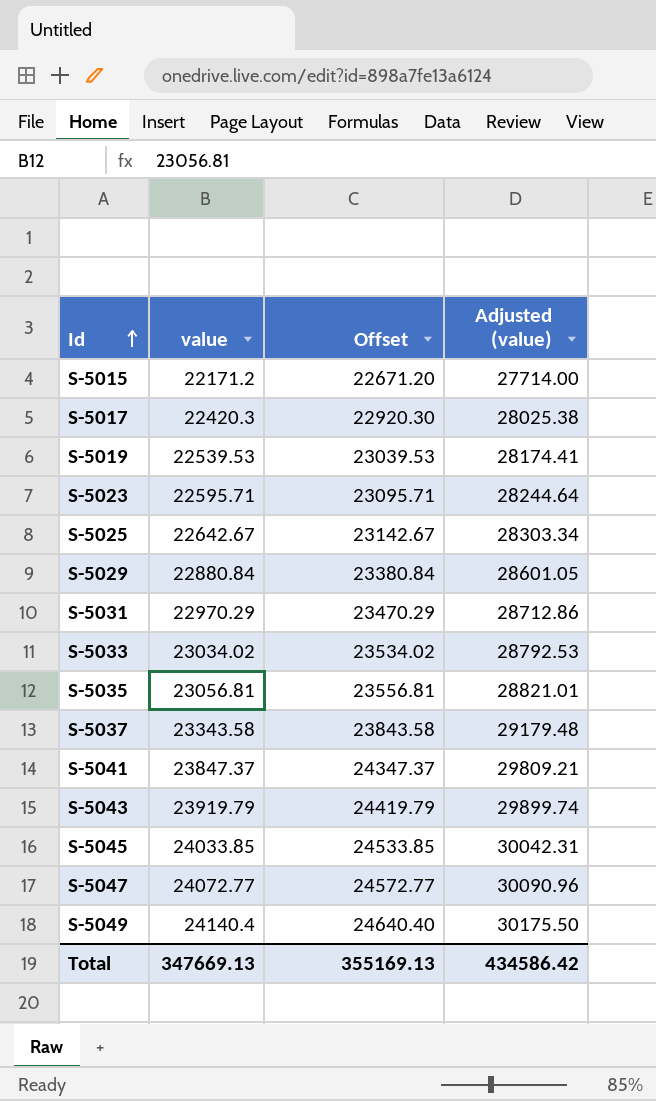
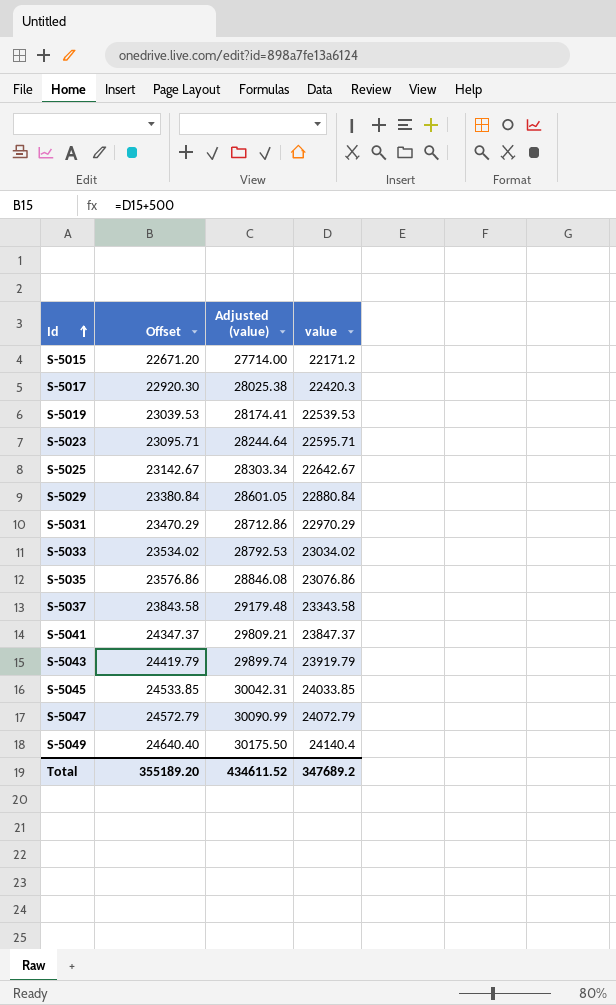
column value | position: 2 -> 4
S-5035 | Offset: 23556.81 -> 23576.86
S-5035 | Adjusted (value): 28821.01 -> 28846.08
S-5035 | value: 23056.81 -> 23076.86
S-5047 | Offset: 24572.77 -> 24572.79
S-5047 | Adjusted (value): 30090.96 -> 30090.99
S-5047 | value: 24072.77 -> 24072.79
Total | Offset: 355169.13 -> 355189.20
Total | Adjusted (value): 434586.42 -> 434611.52
Total | value: 347669.13 -> 347689.2

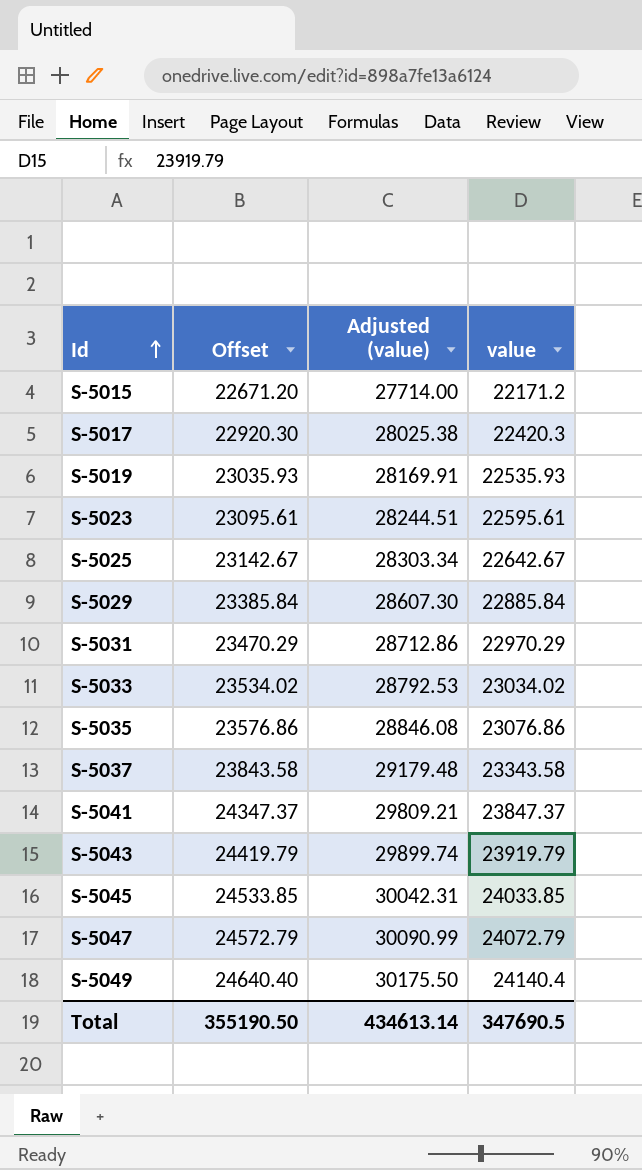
S-5019 | Offset: 23039.53 -> 23035.93
S-5019 | Adjusted (value): 28174.41 -> 28169.91
S-5019 | value: 22539.53 -> 22535.93
S-5023 | Offset: 23095.71 -> 23095.61
S-5023 | Adjusted (value): 28244.64 -> 28244.51
S-5023 | value: 22595.71 -> 22595.61
S-5029 | Offset: 23380.84 -> 23385.84
S-5029 | Adjusted (value): 28601.05 -> 28607.30
S-5029 | value: 22880.84 -> 22885.84
Total | Offset: 355189.20 -> 355190.50
Total | Adjusted (value): 434611.52 -> 434613.14
Total | value: 347689.2 -> 347690.5

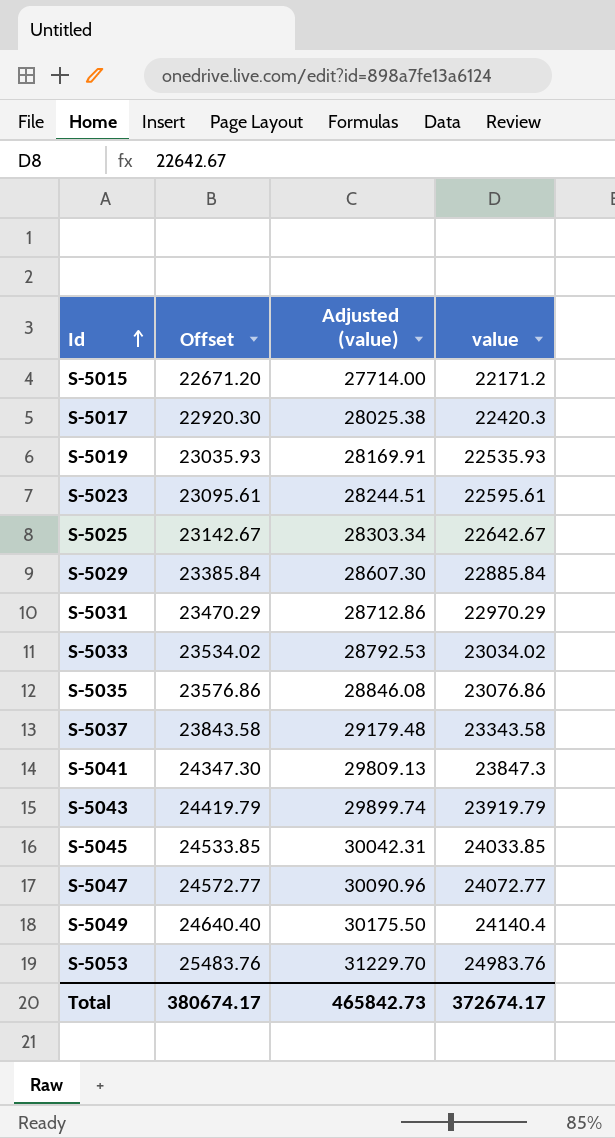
S-5041 | Offset: 24347.37 -> 24347.30
S-5041 | Adjusted (value): 29809.21 -> 29809.13
S-5041 | value: 23847.37 -> 23847.3
S-5047 | Offset: 24572.79 -> 24572.77
S-5047 | Adjusted (value): 30090.99 -> 30090.96
S-5047 | value: 24072.79 -> 24072.77
row S-5053: none -> 25483.76 | 31229.70 | 24983.76
Total | Offset: 355190.50 -> 380674.17
Total | Adjusted (value): 434613.14 -> 465842.73
Total | value: 347690.5 -> 372674.17

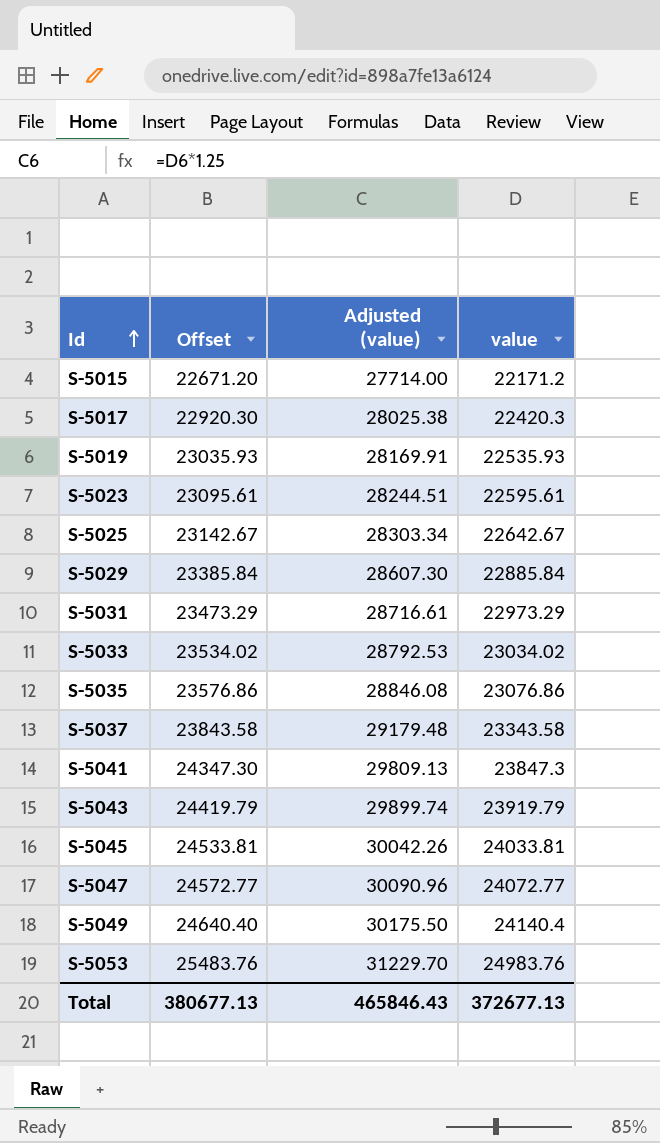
S-5031 | Offset: 23470.29 -> 23473.29
S-5031 | Adjusted (value): 28712.86 -> 28716.61
S-5031 | value: 22970.29 -> 22973.29
S-5045 | Offset: 24533.85 -> 24533.81
S-5045 | Adjusted (value): 30042.31 -> 30042.26
S-5045 | value: 24033.85 -> 24033.81
Total | Offset: 380674.17 -> 380677.13
Total | Adjusted (value): 465842.73 -> 465846.43
Total | value: 372674.17 -> 372677.13

